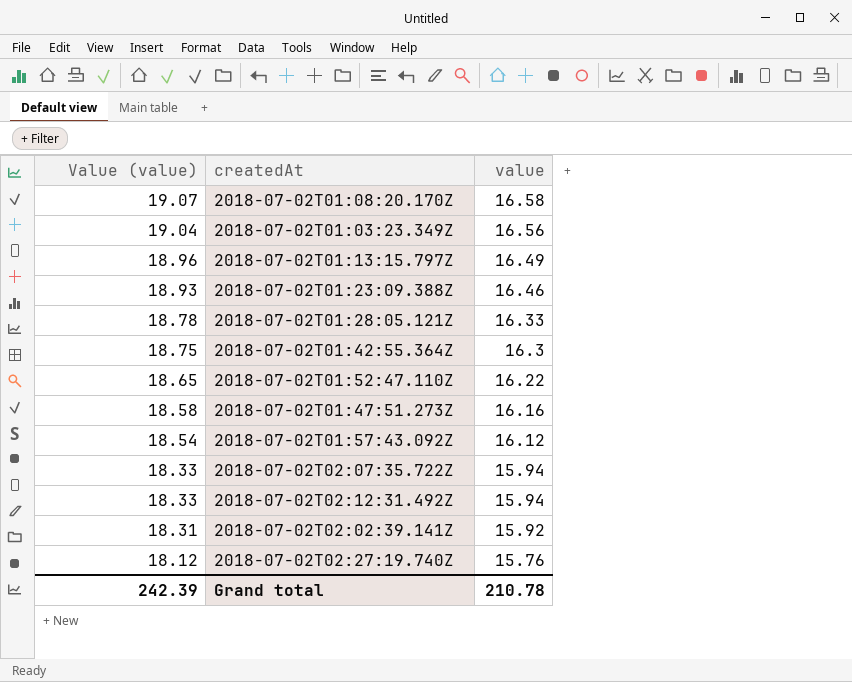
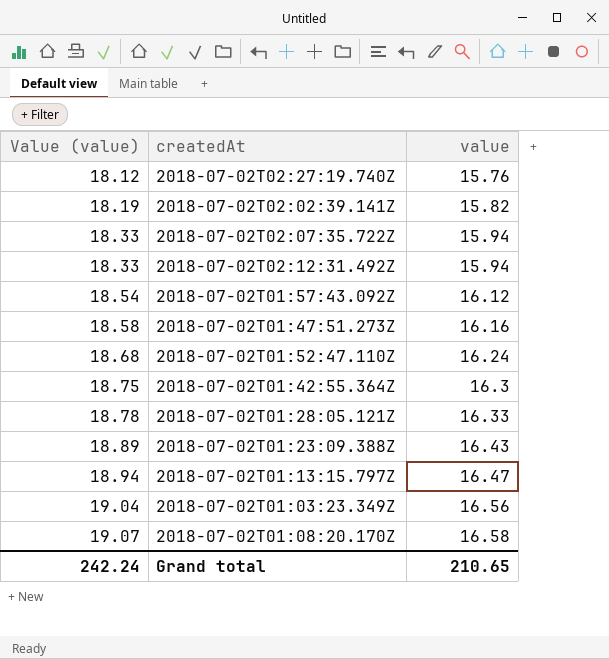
row order: Value (value) descending -> Value (value) ascending
2018-07-02T02:02:39.141Z | Value (value): 18.31 -> 18.19
2018-07-02T02:02:39.141Z | value: 15.92 -> 15.82
2018-07-02T01:52:47.110Z | Value (value): 18.65 -> 18.68
2018-07-02T01:52:47.110Z | value: 16.22 -> 16.24
2018-07-02T01:23:09.388Z | Value (value): 18.93 -> 18.89
2018-07-02T01:23:09.388Z | value: 16.46 -> 16.43
2018-07-02T01:13:15.797Z | Value (value): 18.96 -> 18.94
2018-07-02T01:13:15.797Z | value: 16.49 -> 16.47
Grand total | Value (value): 242.39 -> 242.24
Grand total | value: 210.78 -> 210.65

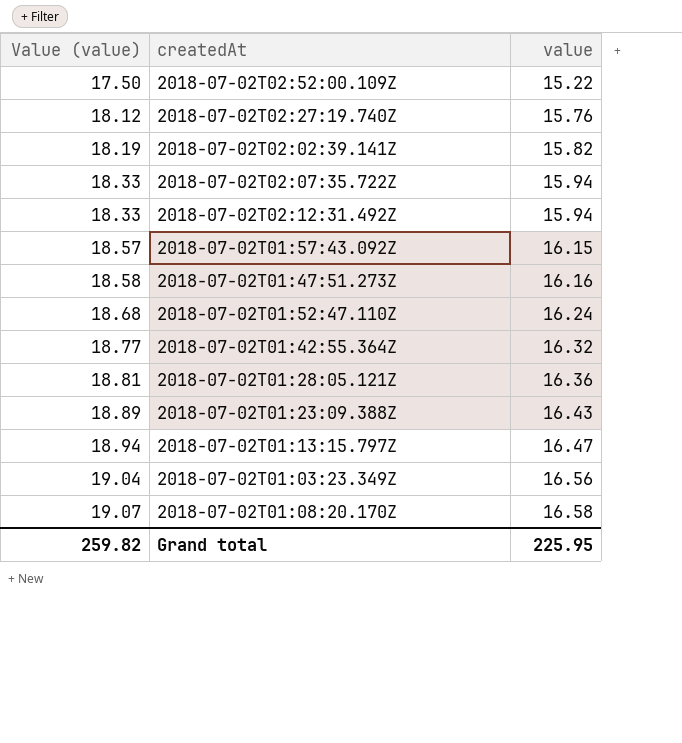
row 2018-07-02T02:52:00.109Z: none -> 17.50 | 15.22
2018-07-02T01:57:43.092Z | Value (value): 18.54 -> 18.57
2018-07-02T01:57:43.092Z | value: 16.12 -> 16.15
2018-07-02T01:42:55.364Z | Value (value): 18.75 -> 18.77
2018-07-02T01:42:55.364Z | value: 16.3 -> 16.32
2018-07-02T01:28:05.121Z | Value (value): 18.78 -> 18.81
2018-07-02T01:28:05.121Z | value: 16.33 -> 16.36
Grand total | Value (value): 242.24 -> 259.82
Grand total | value: 210.65 -> 225.95

